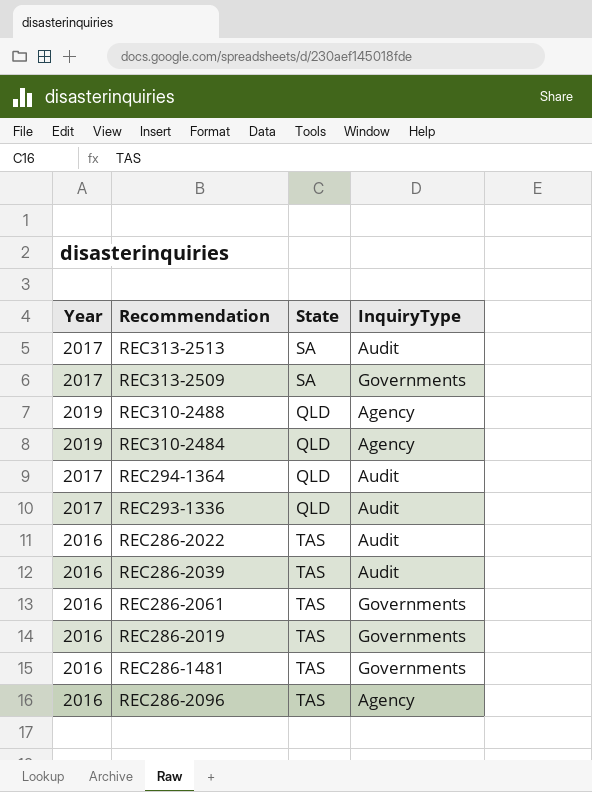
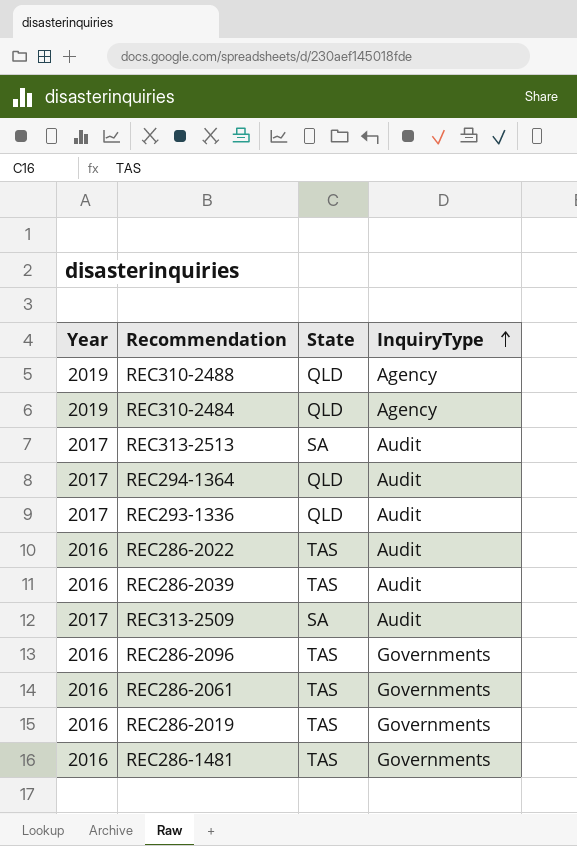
row order: none -> InquiryType ascending
REC313-2509 | InquiryType: Governments -> Audit
REC286-2096 | InquiryType: Agency -> Governments

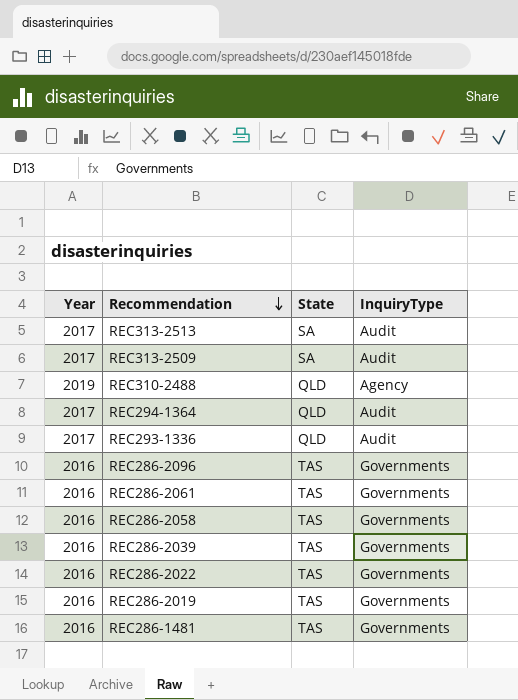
row order: InquiryType ascending -> Recommendation descending
row REC310-2484: 2019 | QLD | Agency -> none
row REC286-2058: none -> 2016 | TAS | Governments
REC286-2039 | InquiryType: Audit -> Governments
REC286-2022 | InquiryType: Audit -> Governments

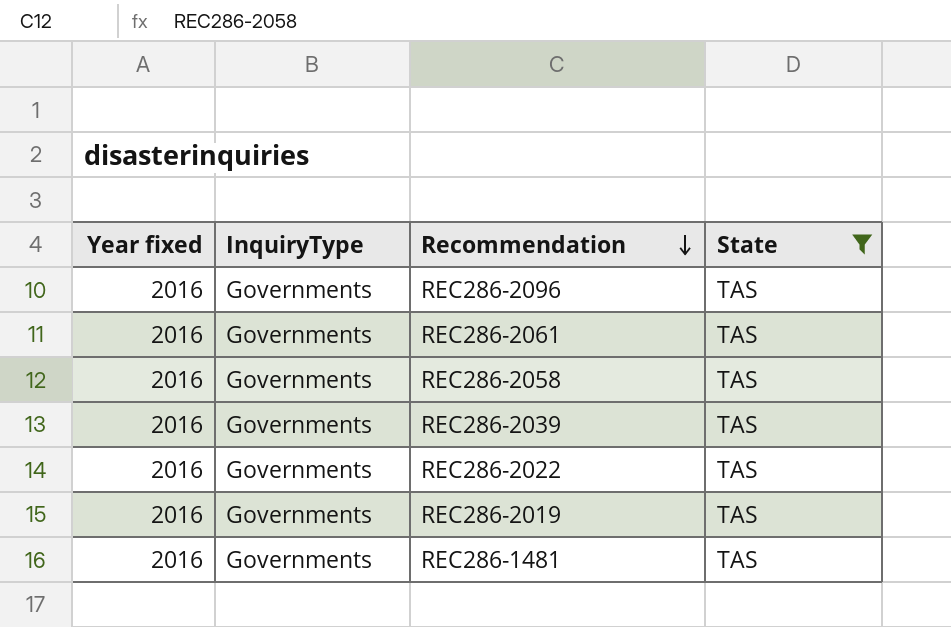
filter: none -> State = TAS
column name: Year -> Year fixed
column InquiryType | position: 4 -> 2

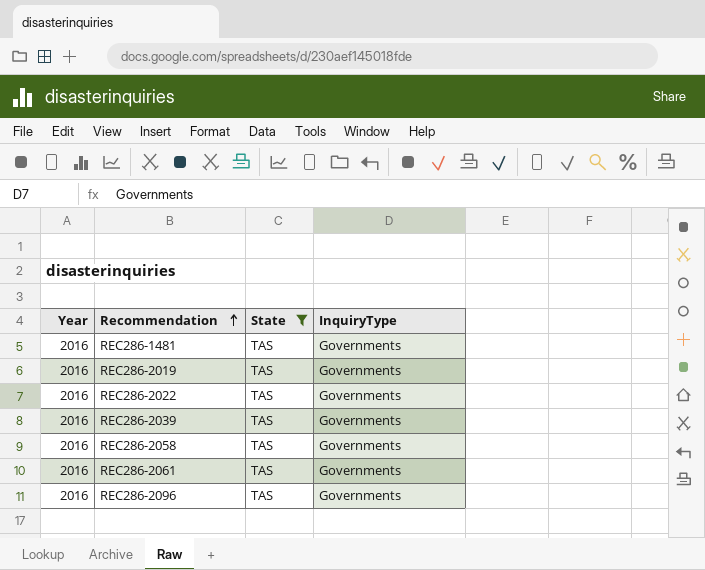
row order: Recommendation descending -> Recommendation ascending
column name: Year fixed -> Year
column InquiryType | position: 2 -> 4

